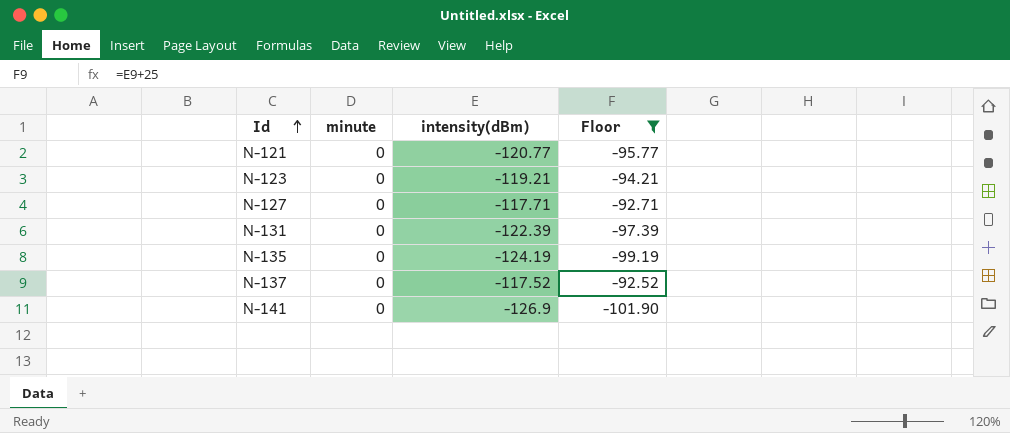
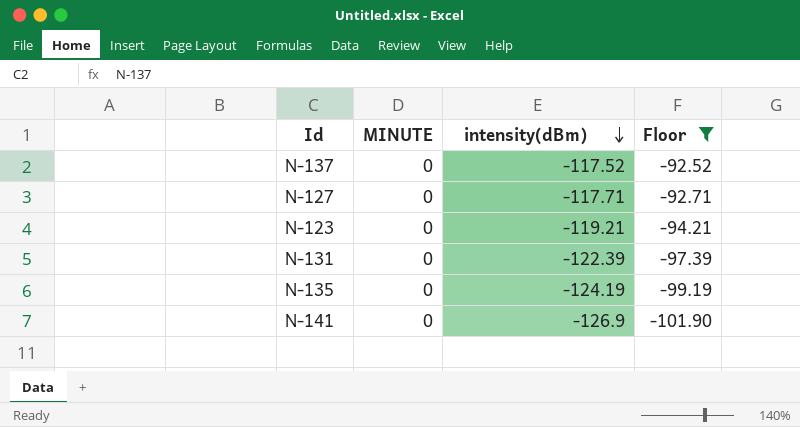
row order: Id ascending -> intensity(dBm) descending
column name: minute -> MINUTE
row N-121: 0 | -120.77 | -95.77 -> none

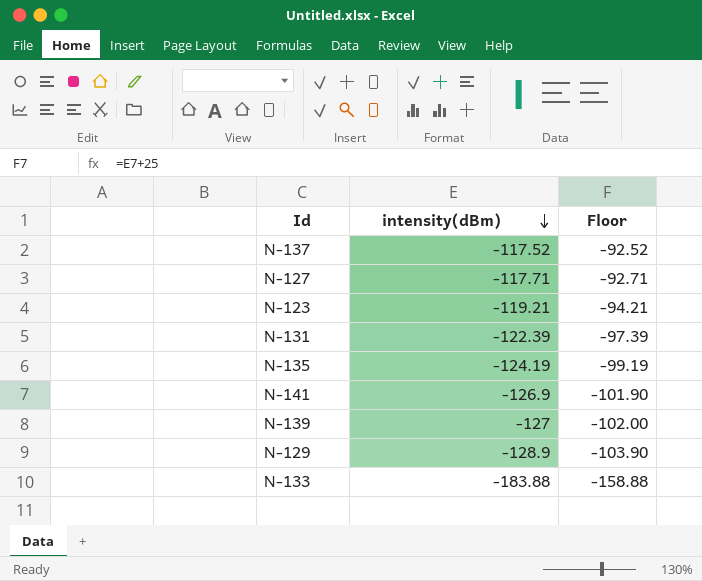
filter: Floor >= -101.90 -> none
column MINUTE | position: 2 -> none

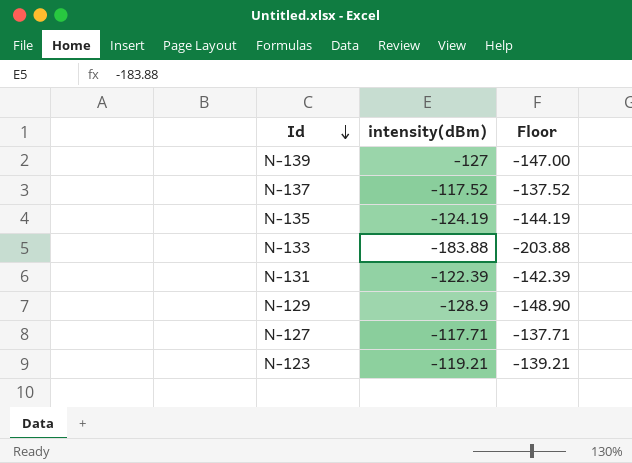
row order: intensity(dBm) descending -> Id descending
column Floor | formula: [intensity(dBm)] + 25 -> [intensity(dBm)] - 20
row N-141: -126.9 | -101.90 -> none

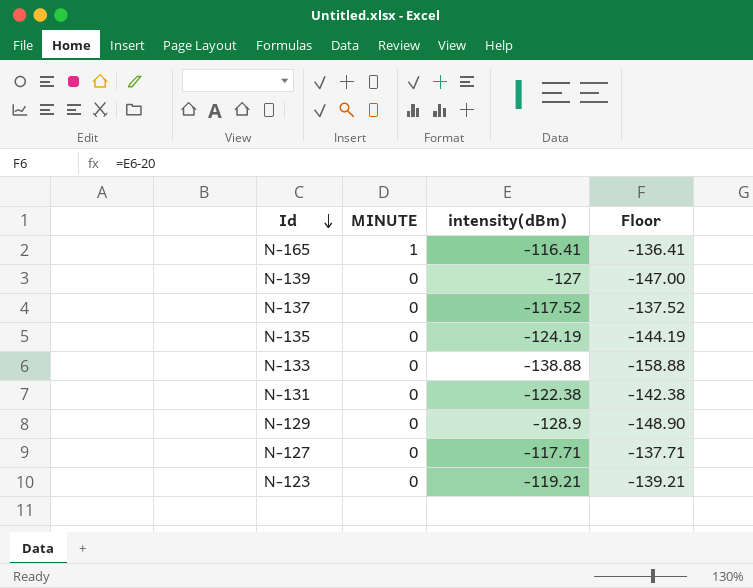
column MINUTE | position: none -> 2
row N-165: none -> 1 | -116.41 | -136.41
N-133 | intensity(dBm): -183.88 -> -138.88
N-133 | Floor: -203.88 -> -158.88
N-131 | intensity(dBm): -122.39 -> -122.38
N-131 | Floor: -142.39 -> -142.38

